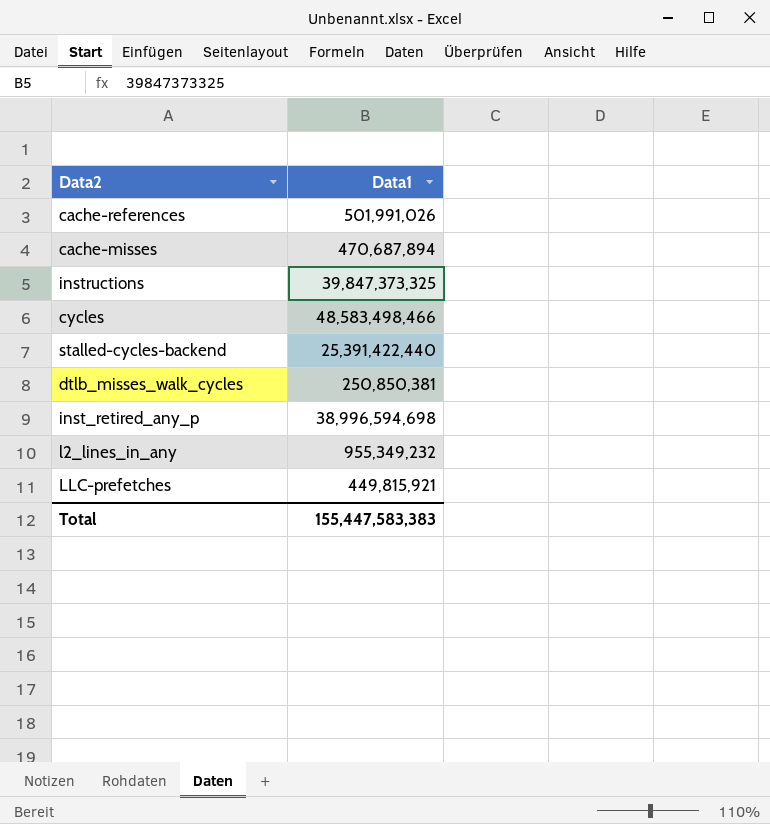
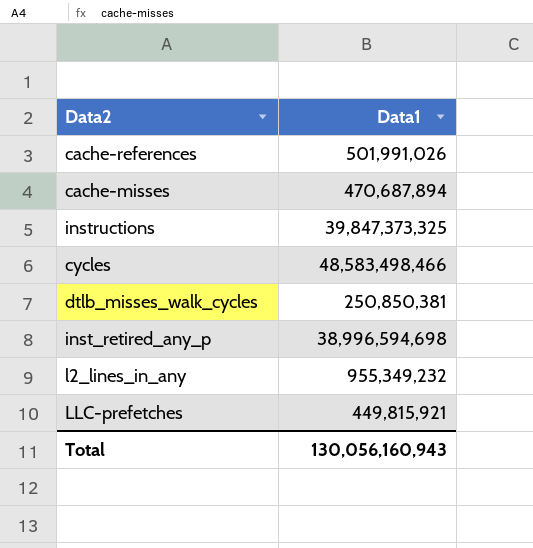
row stalled-cycles-backend: 25,391,422,440 -> none
Total | Data1: 155,447,583,383 -> 130,056,160,943

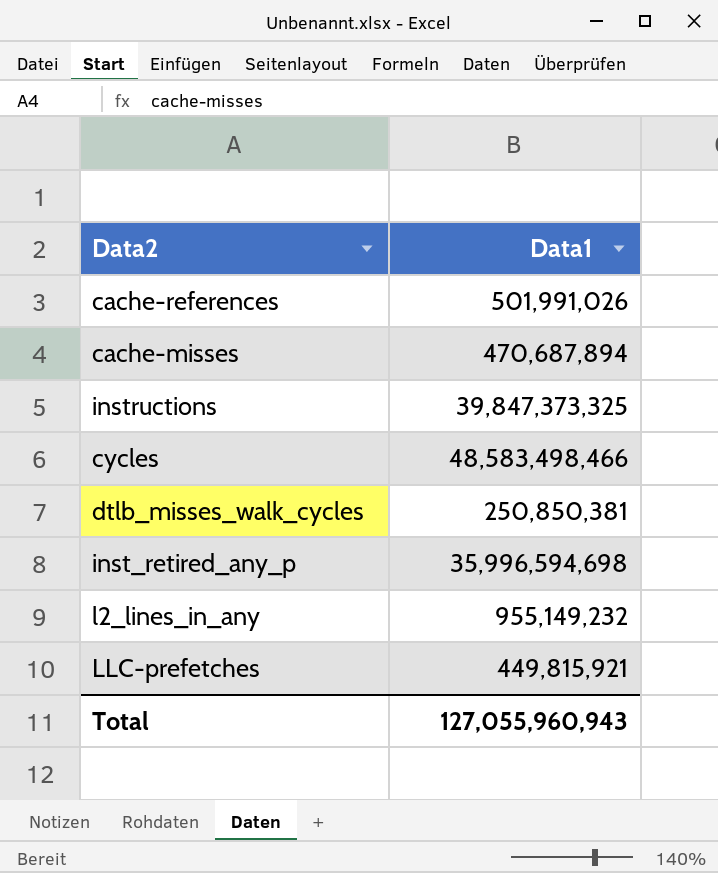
inst_retired_any_p | Data1: 38,996,594,698 -> 35,996,594,698
l2_lines_in_any | Data1: 955,349,232 -> 955,149,232
Total | Data1: 130,056,160,943 -> 127,055,960,943

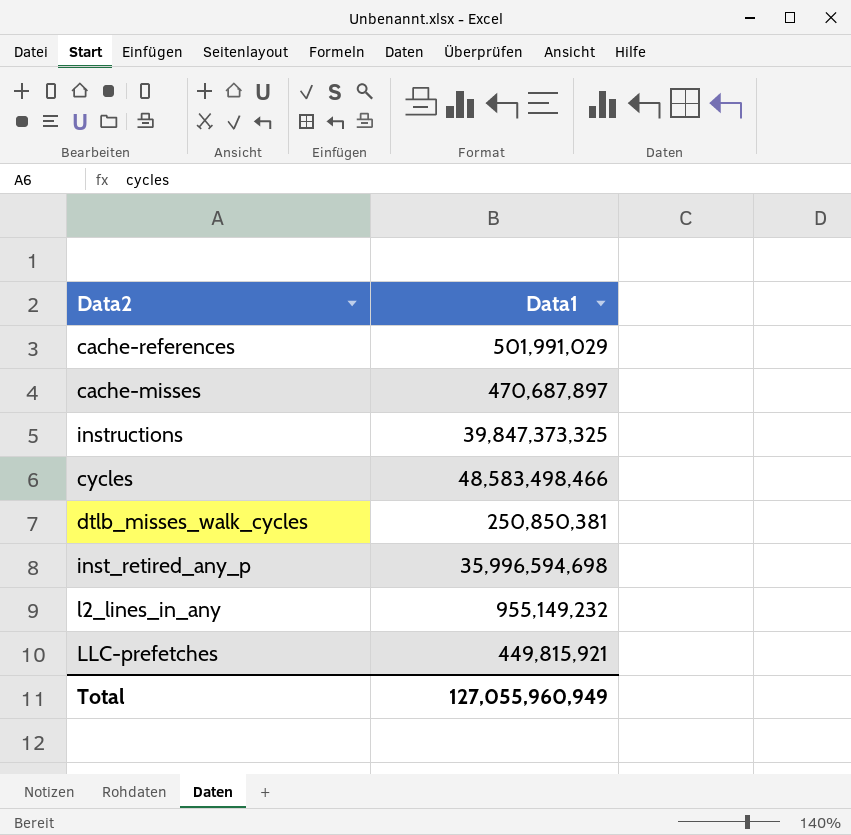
cache-references | Data1: 501,991,026 -> 501,991,029
cache-misses | Data1: 470,687,894 -> 470,687,897
Total | Data1: 127,055,960,943 -> 127,055,960,949

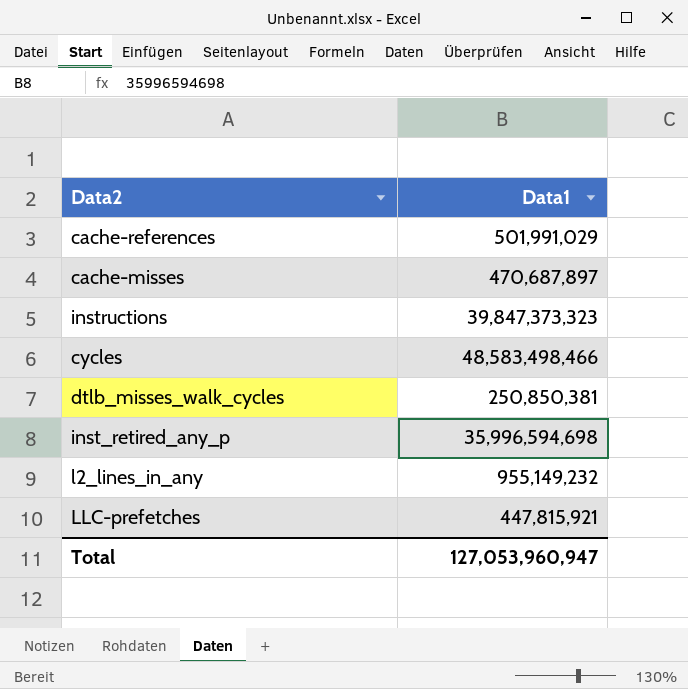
instructions | Data1: 39,847,373,325 -> 39,847,373,323
LLC-prefetches | Data1: 449,815,921 -> 447,815,921
Total | Data1: 127,055,960,949 -> 127,053,960,947

